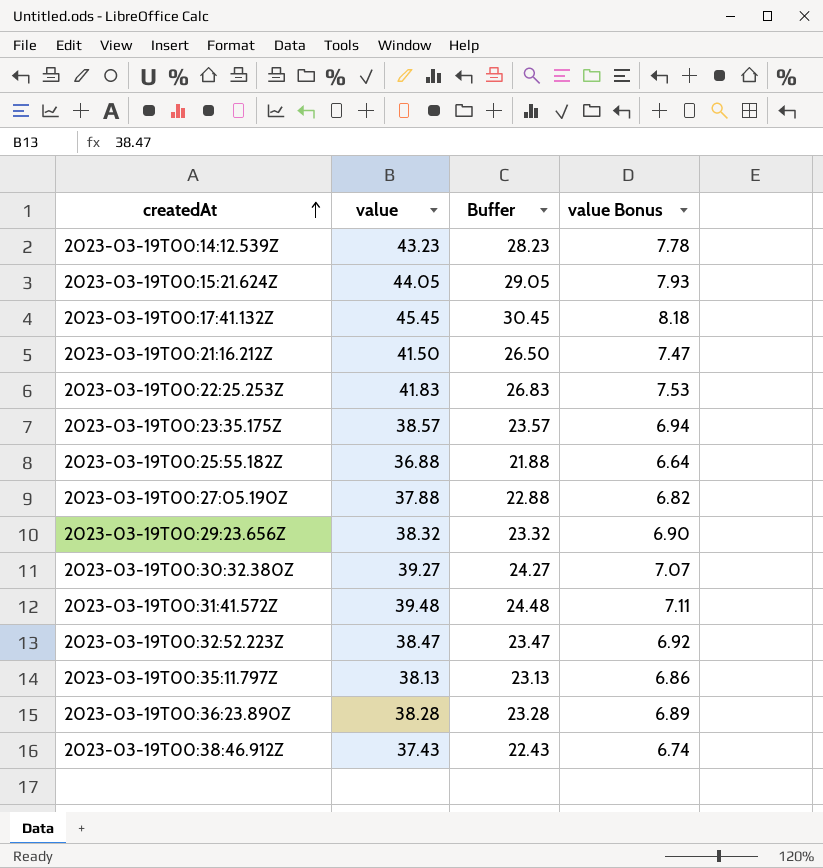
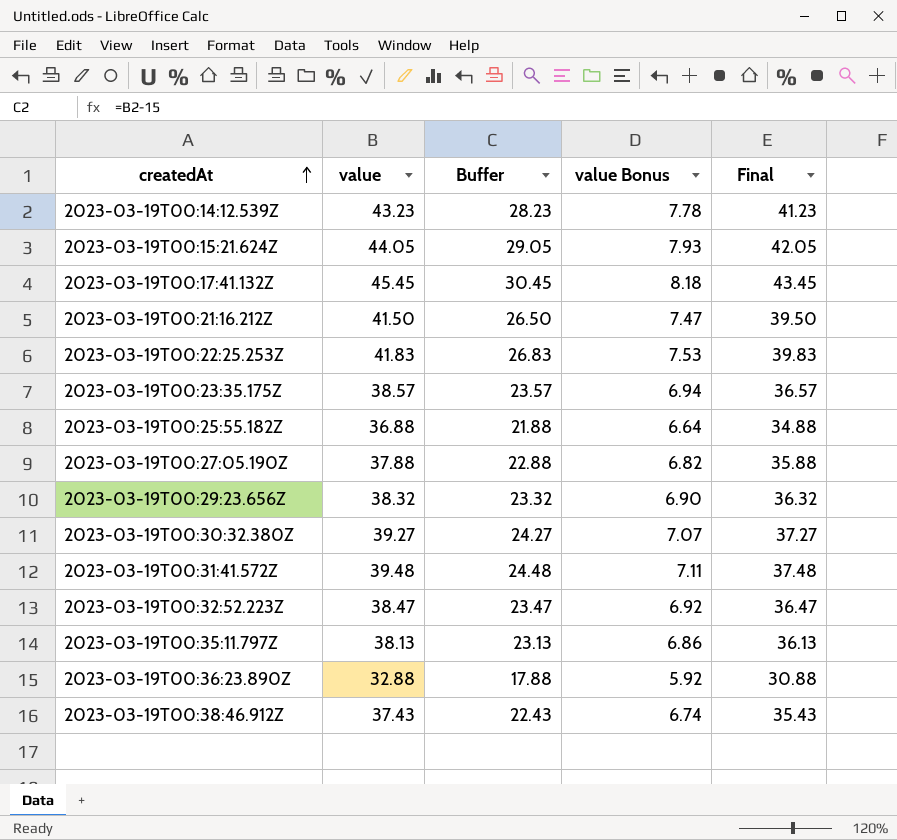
column Final | formula: none -> [value] - 2
2023-03-19T00:36:23.890Z | value: 38.28 -> 32.88
2023-03-19T00:36:23.890Z | Buffer: 23.28 -> 17.88
2023-03-19T00:36:23.890Z | value Bonus: 6.89 -> 5.92

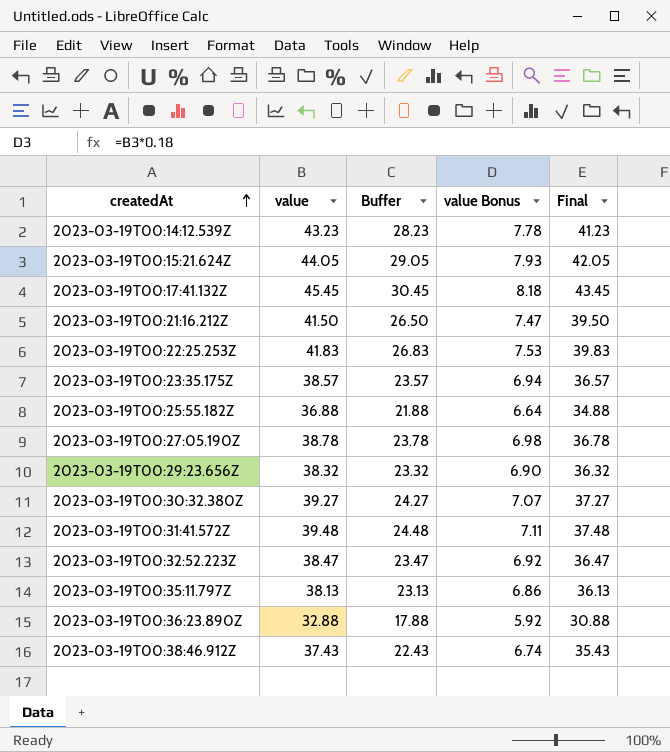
2023-03-19T00:27:05.190Z | value: 37.88 -> 38.78
2023-03-19T00:27:05.190Z | Buffer: 22.88 -> 23.78
2023-03-19T00:27:05.190Z | value Bonus: 6.82 -> 6.98
2023-03-19T00:27:05.190Z | Final: 35.88 -> 36.78

